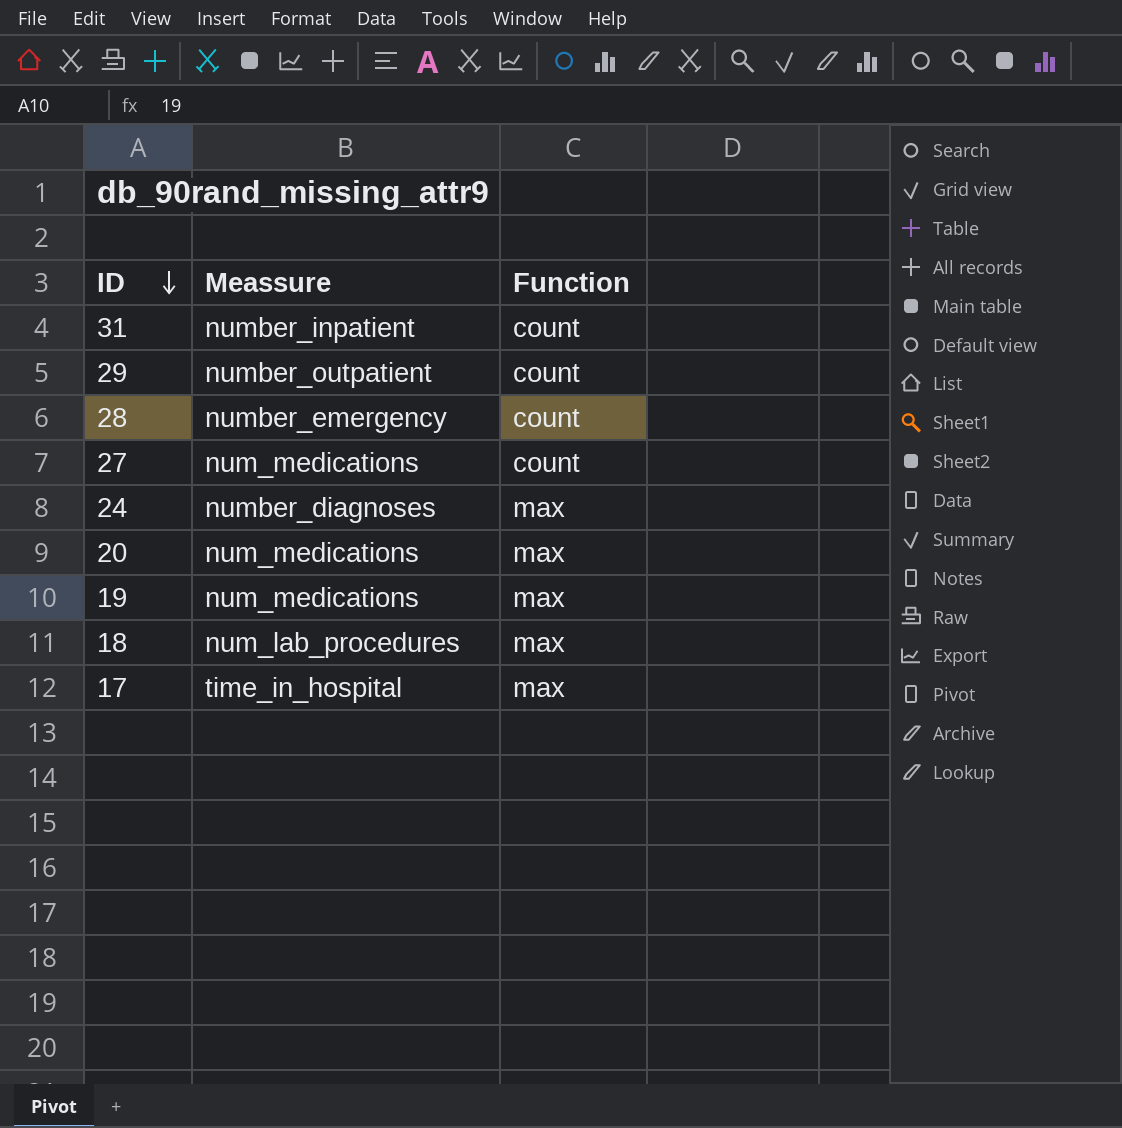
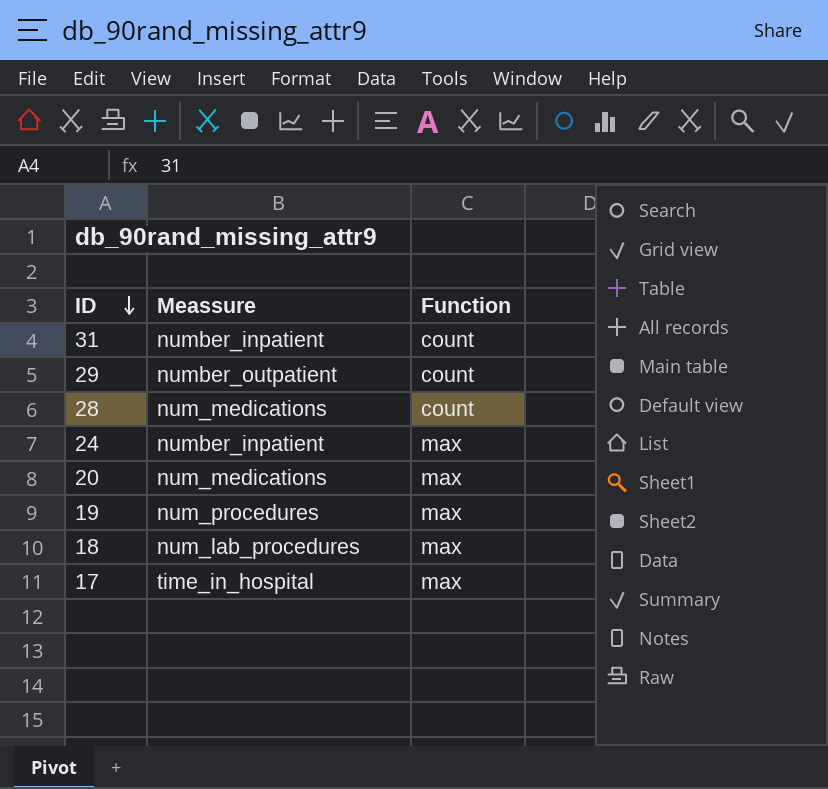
row 27: num_medications | count -> none
28 | Meassure: number_emergency -> num_medications
24 | Meassure: number_diagnoses -> number_inpatient
19 | Meassure: num_medications -> num_procedures

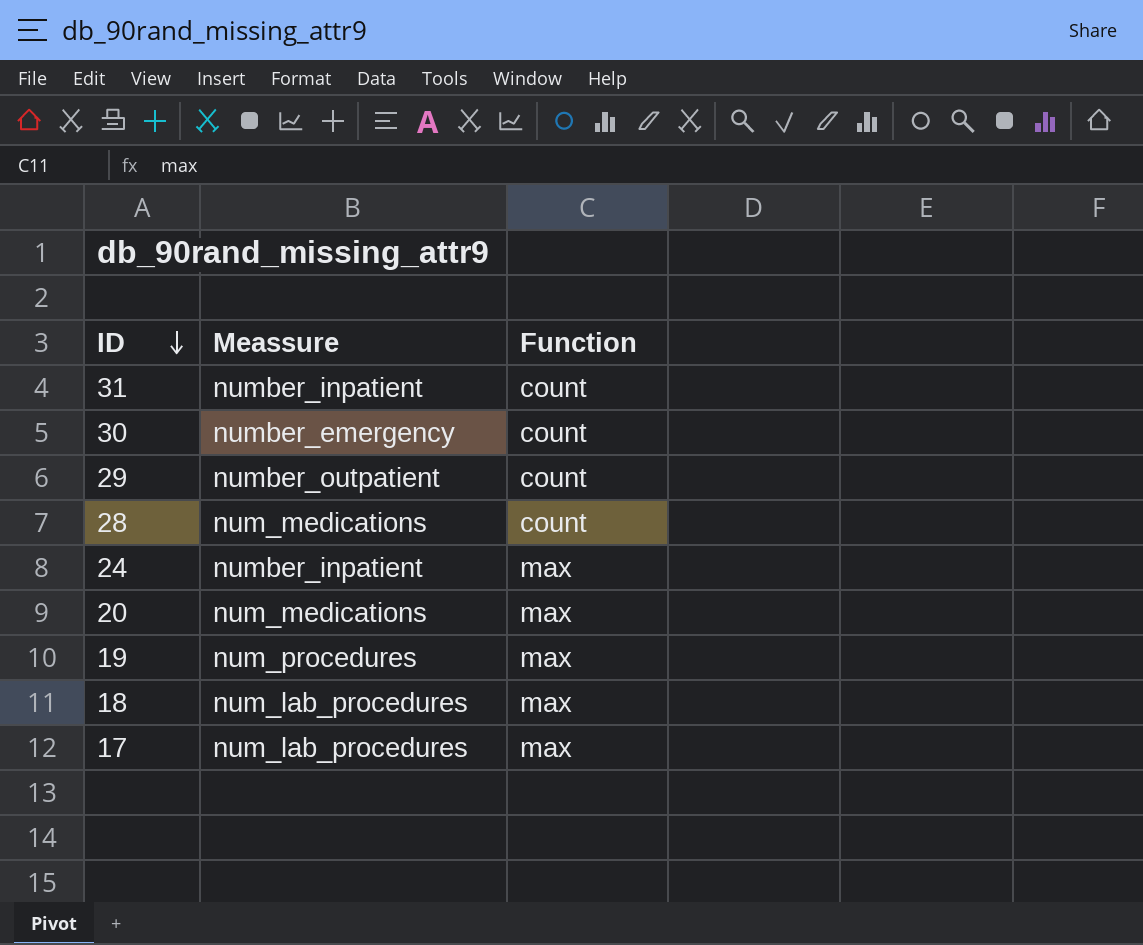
row 30: none -> number_emergency | count
17 | Meassure: time_in_hospital -> num_lab_procedures

